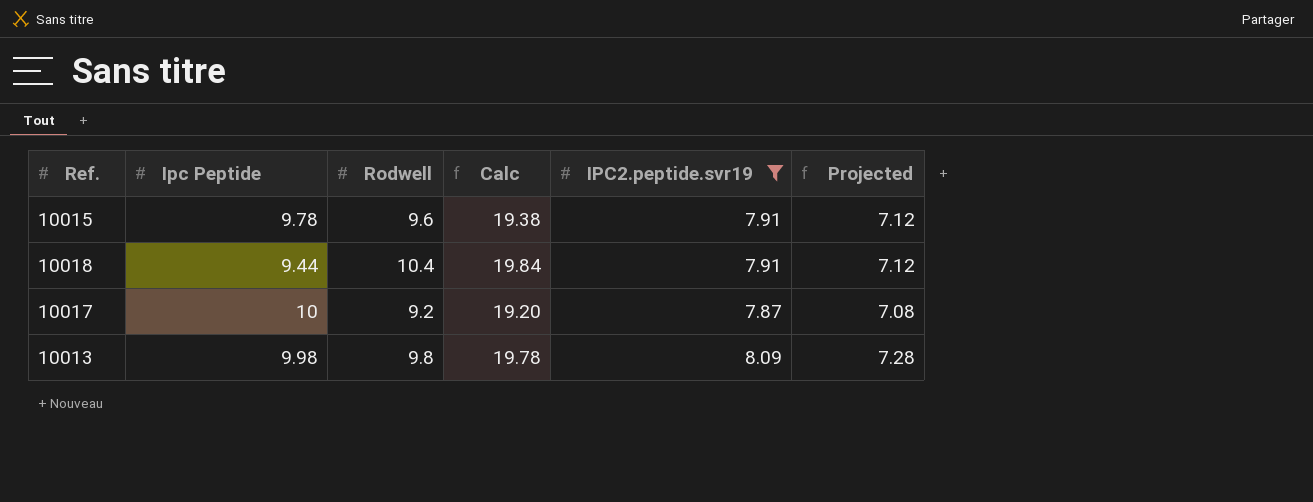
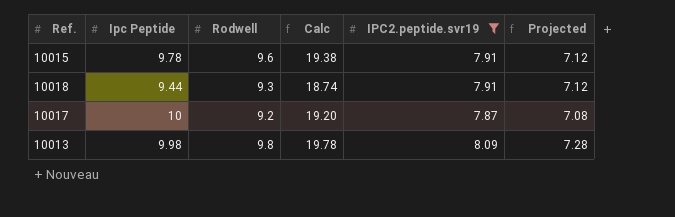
10018 | Rodwell: 10.4 -> 9.3
10018 | Calc: 19.84 -> 18.74

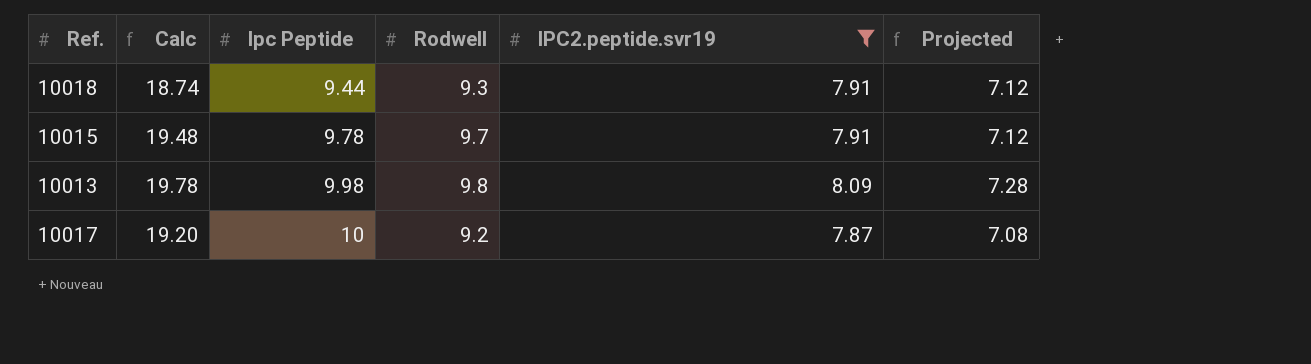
row order: none -> Ipc Peptide ascending
column Calc | position: 4 -> 2
10015 | Calc: 19.38 -> 19.48
10015 | Rodwell: 9.6 -> 9.7

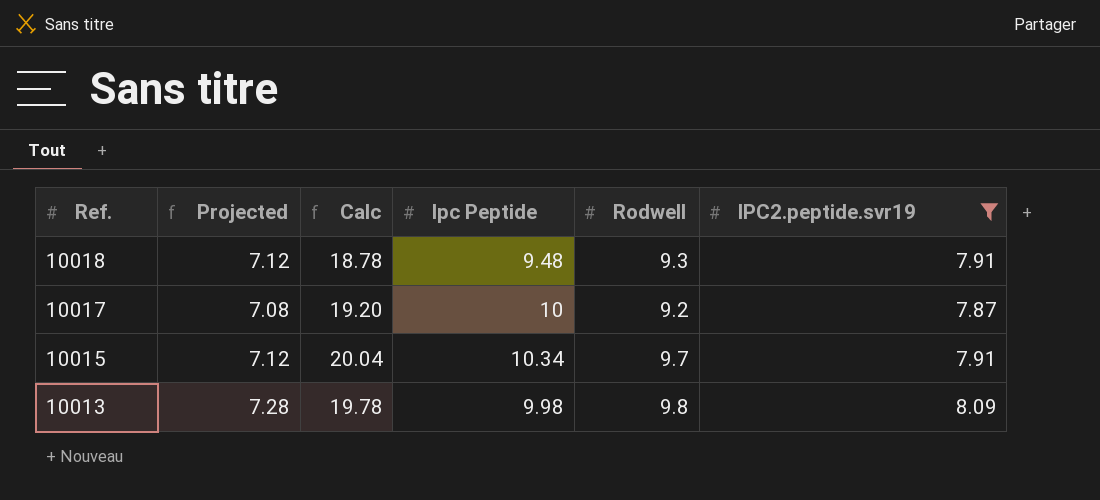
row order: Ipc Peptide ascending -> Ref. descending
column Projected | position: 6 -> 2
10018 | Calc: 18.74 -> 18.78
10018 | Ipc Peptide: 9.44 -> 9.48
10015 | Calc: 19.48 -> 20.04
10015 | Ipc Peptide: 9.78 -> 10.34

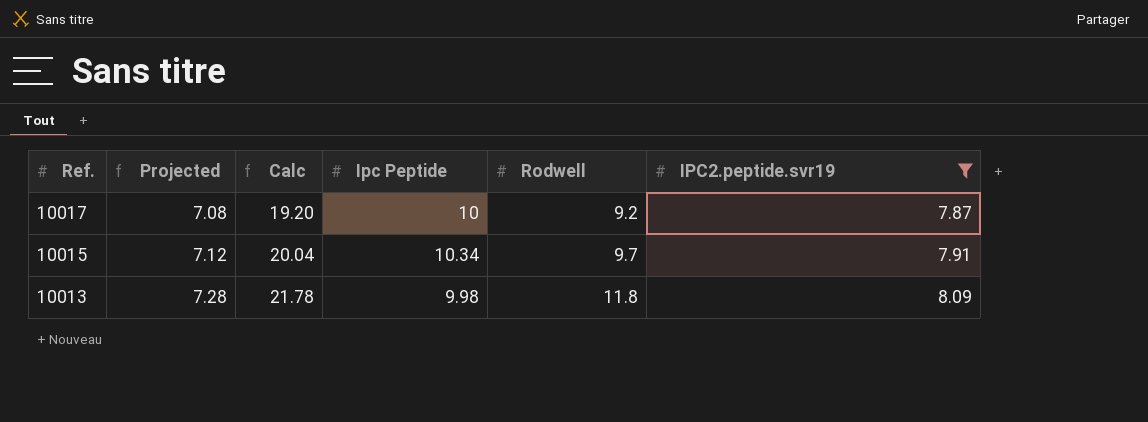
row 10018: 7.12 | 18.78 | 9.48 | 9.3 | 7.91 -> none
10013 | Calc: 19.78 -> 21.78
10013 | Rodwell: 9.8 -> 11.8

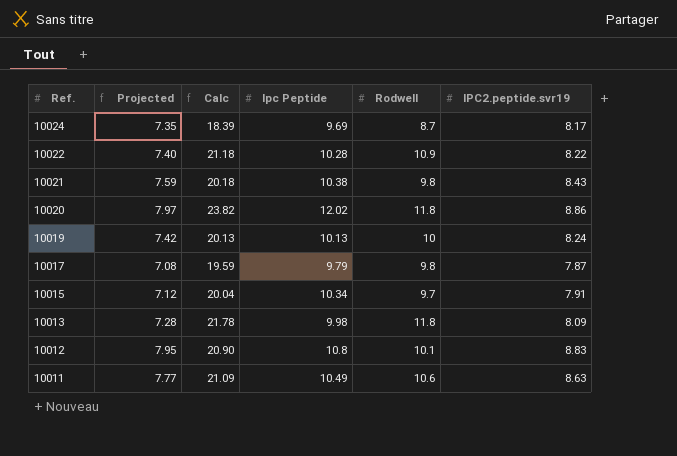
filter: IPC2.peptide.svr19 <= 8.09 -> none
10017 | Calc: 19.20 -> 19.59
10017 | Ipc Peptide: 10 -> 9.79
10017 | Rodwell: 9.2 -> 9.8

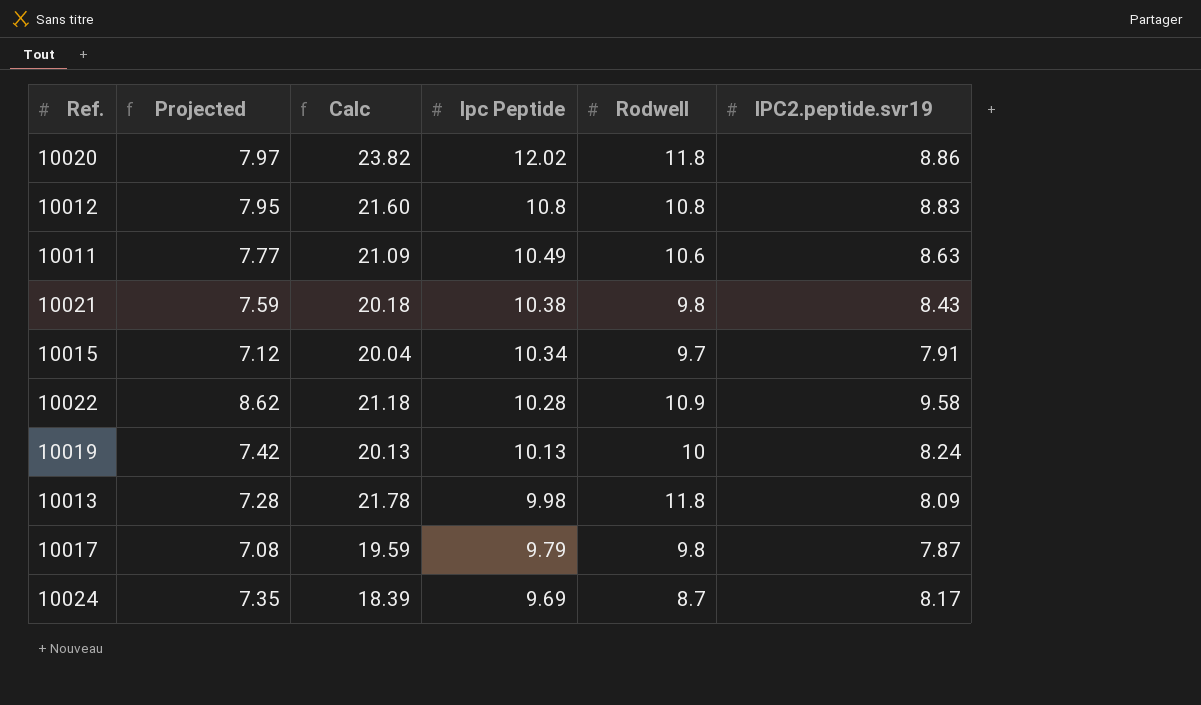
row order: Ref. descending -> Ipc Peptide descending
10012 | Calc: 20.90 -> 21.60
10012 | Rodwell: 10.1 -> 10.8
10022 | Projected: 7.40 -> 8.62
10022 | IPC2.peptide.svr19: 8.22 -> 9.58

